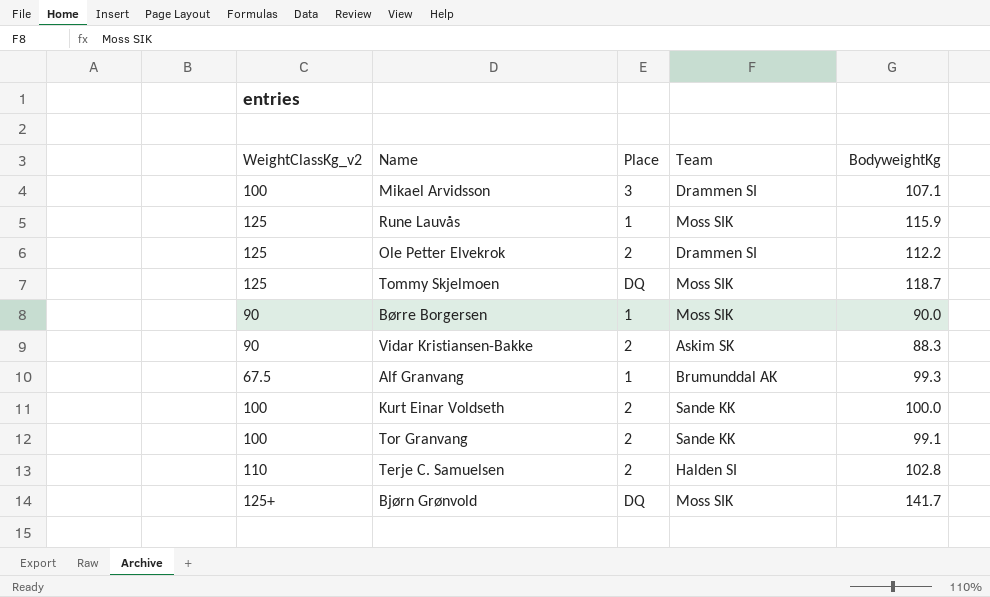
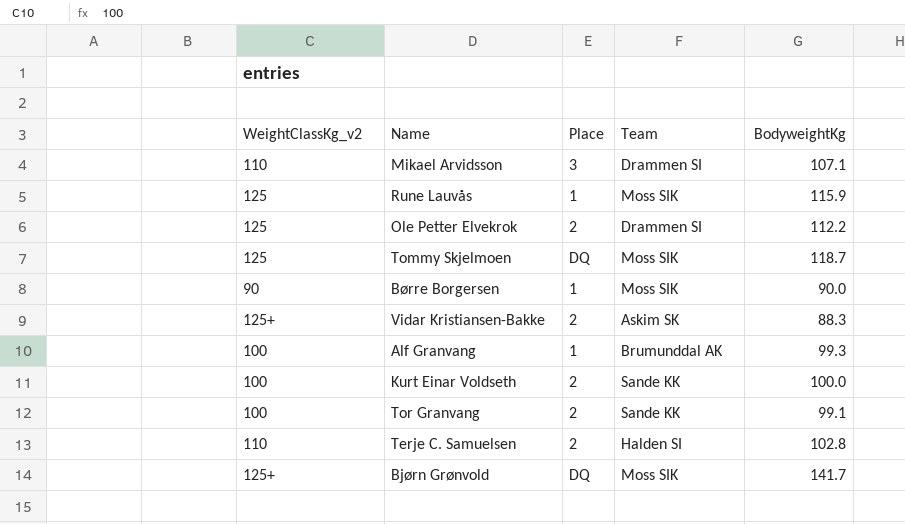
Mikael Arvidsson | WeightClassKg_v2: 100 -> 110
Vidar Kristiansen-Bakke | WeightClassKg_v2: 90 -> 125+
Alf Granvang | WeightClassKg_v2: 67.5 -> 100

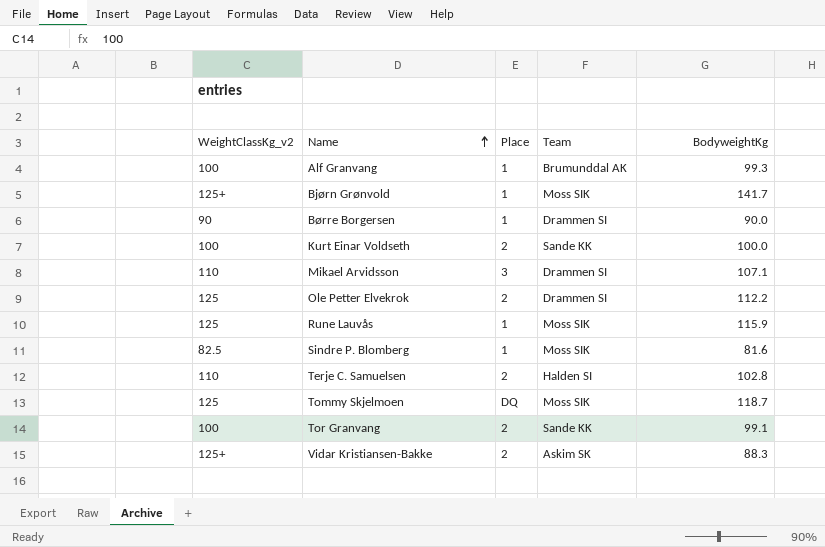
row order: none -> Name ascending
Bjørn Grønvold | Place: DQ -> 1
Børre Borgersen | Team: Moss SIK -> Drammen SI
row Sindre P. Blomberg: none -> 82.5 | 1 | Moss SIK | 81.6

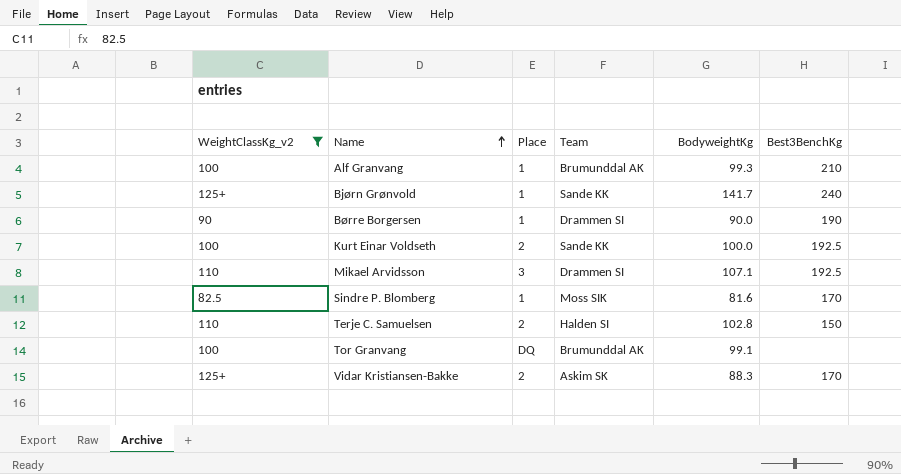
filter: none -> WeightClassKg_v2 != 125
column Best3BenchKg | position: none -> 6
Bjørn Grønvold | Team: Moss SIK -> Sande KK
Tor Granvang | Place: 2 -> DQ
Tor Granvang | Team: Sande KK -> Brumunddal AK

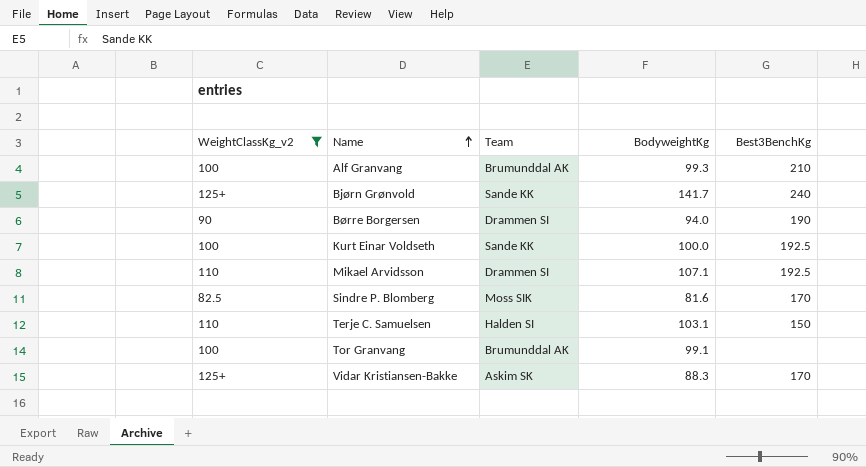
column Place | position: 3 -> none
Børre Borgersen | BodyweightKg: 90.0 -> 94.0
Terje C. Samuelsen | BodyweightKg: 102.8 -> 103.1

